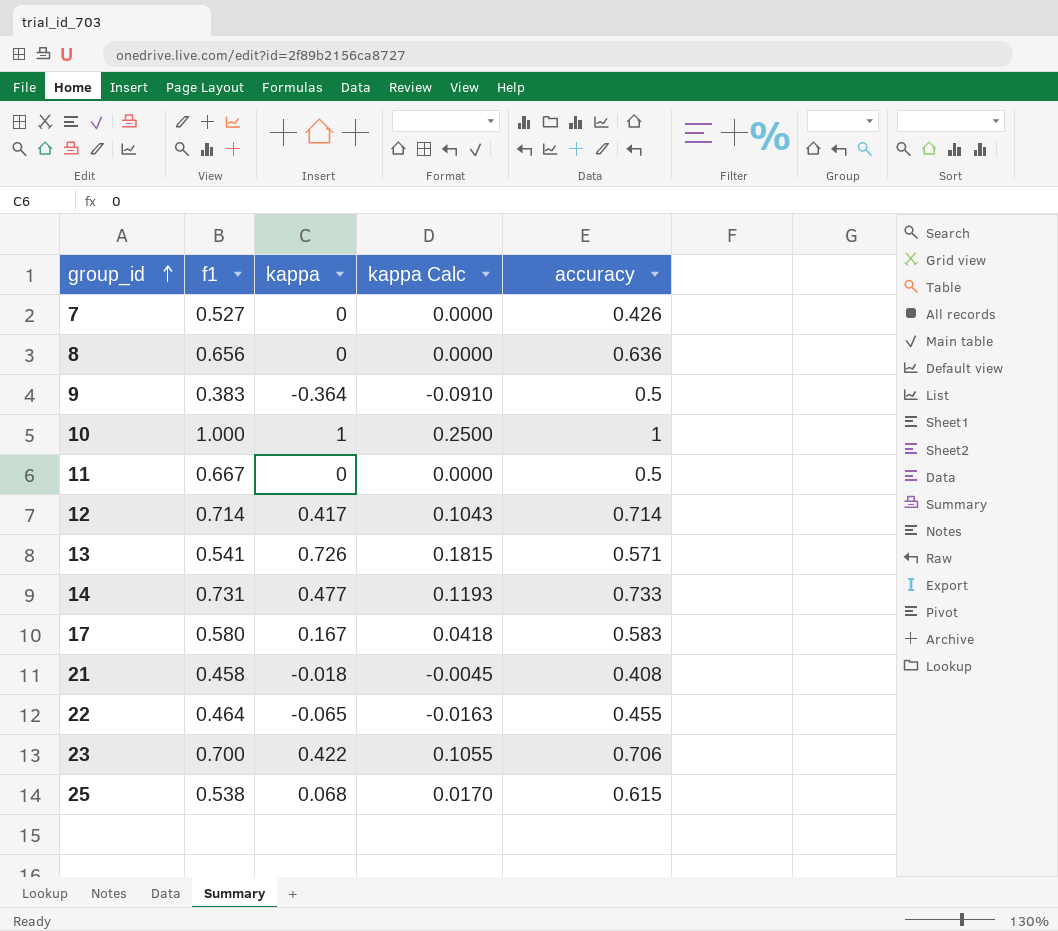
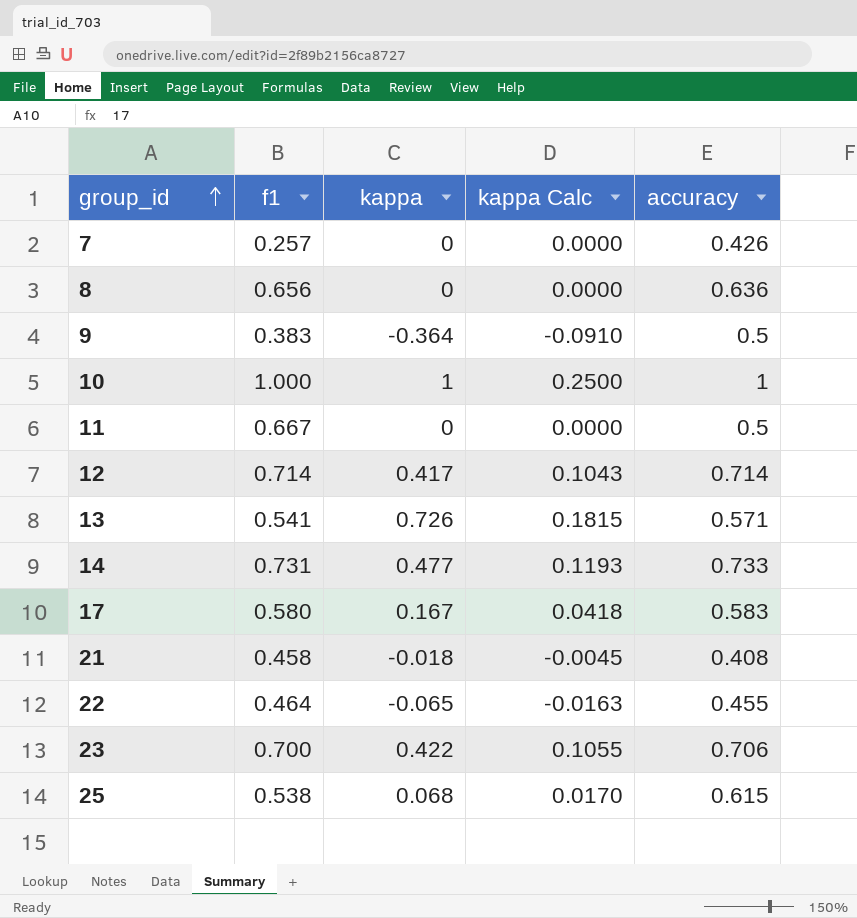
7 | f1: 0.527 -> 0.257

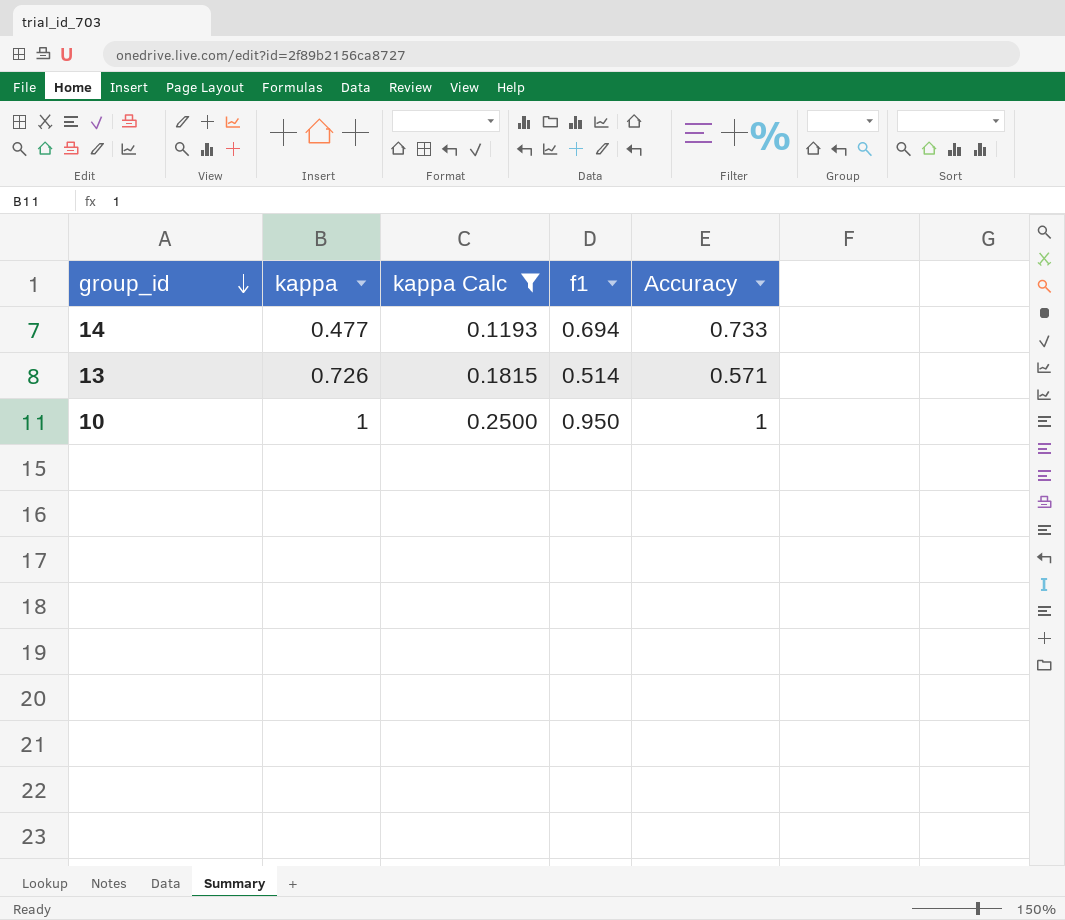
filter: none -> kappa Calc >= 0.1193
row order: group_id ascending -> group_id descending
column f1 | position: 2 -> 4
column name: accuracy -> Accuracy
14 | f1: 0.731 -> 0.694
13 | f1: 0.541 -> 0.514
10 | f1: 1.000 -> 0.950

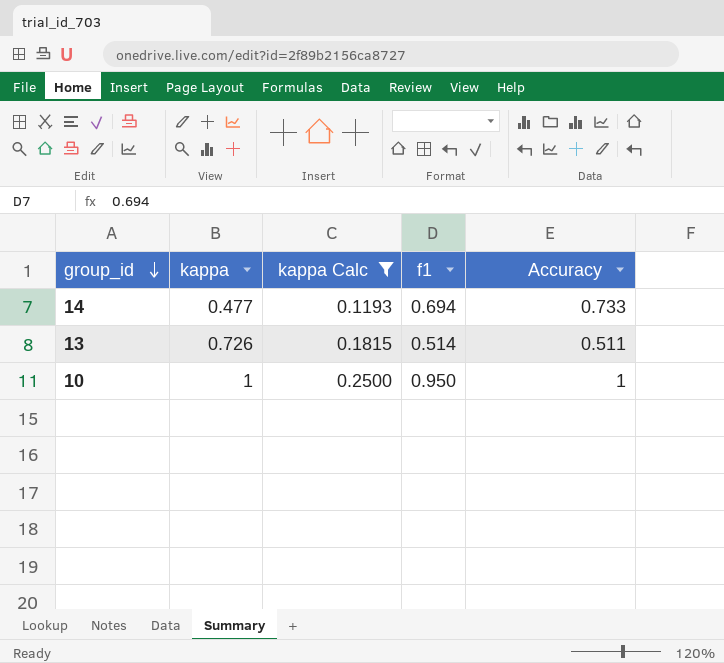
13 | Accuracy: 0.571 -> 0.511

